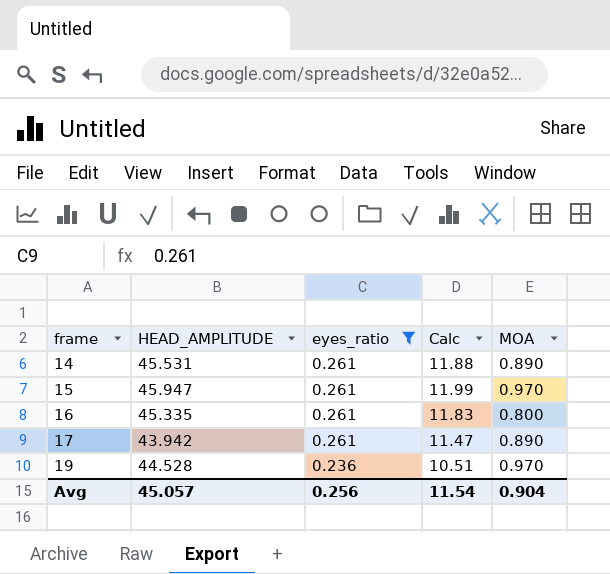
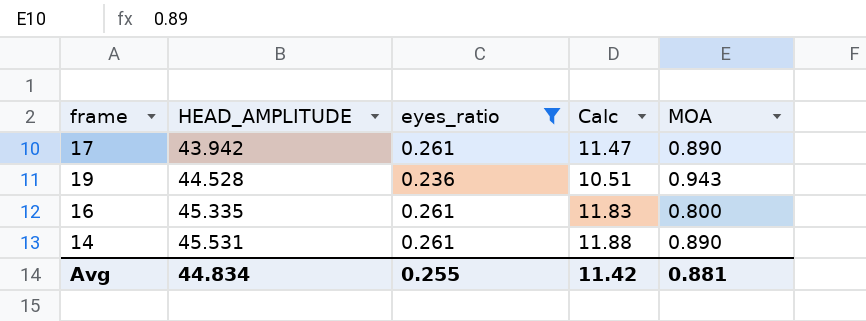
row order: frame ascending -> HEAD_AMPLITUDE ascending
row 15: 45.947 | 0.261 | 11.99 | 0.970 -> none
19 | MOA: 0.970 -> 0.943
Avg | HEAD_AMPLITUDE: 45.057 -> 44.834
Avg | eyes_ratio: 0.256 -> 0.255
Avg | Calc: 11.54 -> 11.42
Avg | MOA: 0.904 -> 0.881

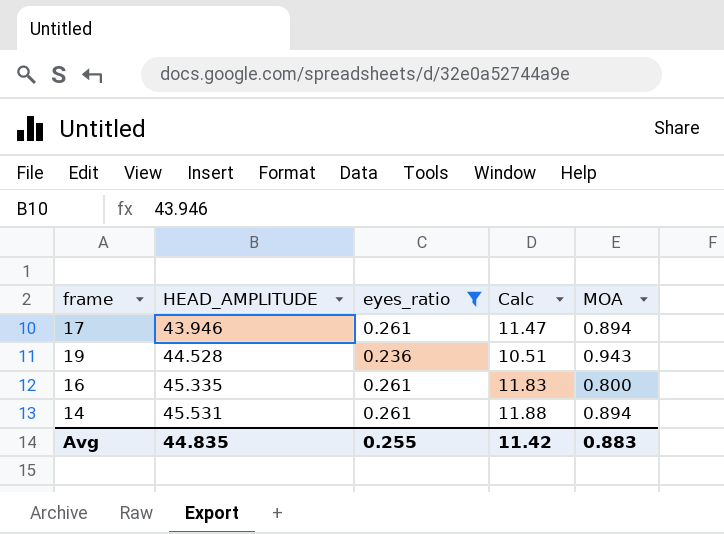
17 | HEAD_AMPLITUDE: 43.942 -> 43.946
17 | MOA: 0.890 -> 0.894
14 | MOA: 0.890 -> 0.894
Avg | HEAD_AMPLITUDE: 44.834 -> 44.835
Avg | MOA: 0.881 -> 0.883

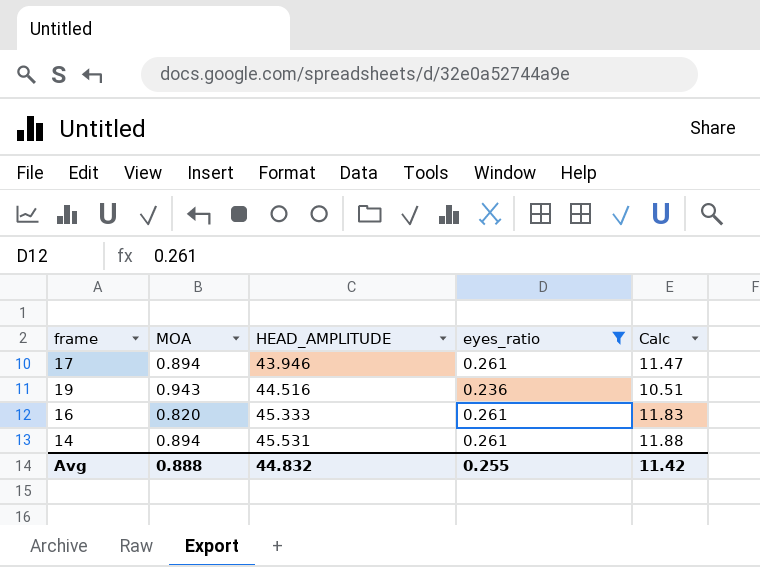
column MOA | position: 5 -> 2
19 | HEAD_AMPLITUDE: 44.528 -> 44.516
16 | MOA: 0.800 -> 0.820
16 | HEAD_AMPLITUDE: 45.335 -> 45.333
Avg | MOA: 0.883 -> 0.888
Avg | HEAD_AMPLITUDE: 44.835 -> 44.832

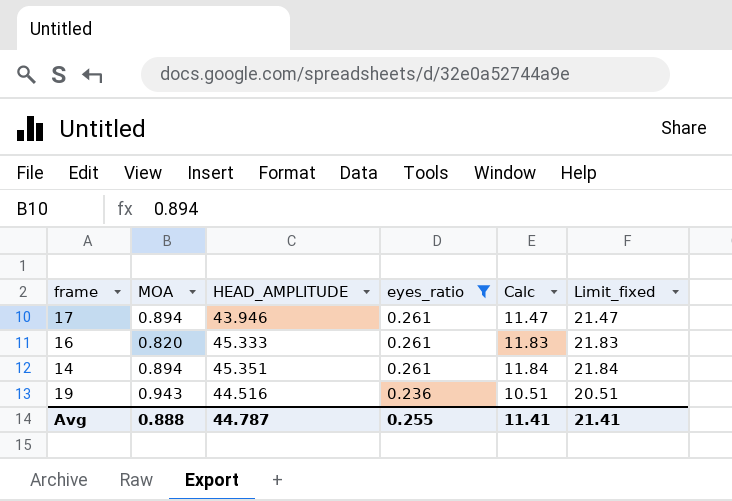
row order: HEAD_AMPLITUDE ascending -> eyes_ratio descending
column Limit_fixed | formula: none -> [Calc] + 10
14 | HEAD_AMPLITUDE: 45.531 -> 45.351
14 | Calc: 11.88 -> 11.84
Avg | HEAD_AMPLITUDE: 44.832 -> 44.787
Avg | Calc: 11.42 -> 11.41

